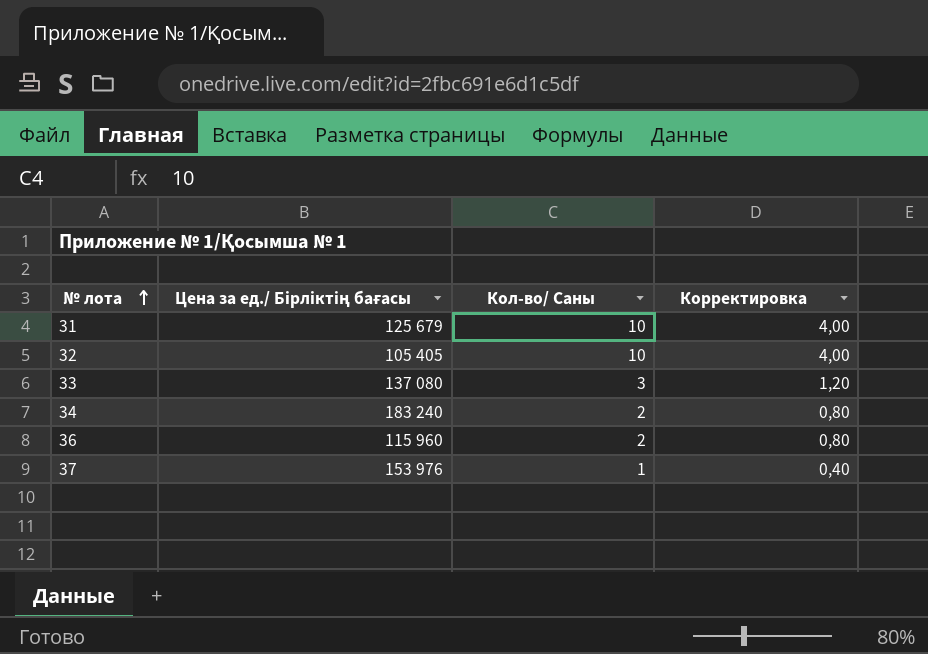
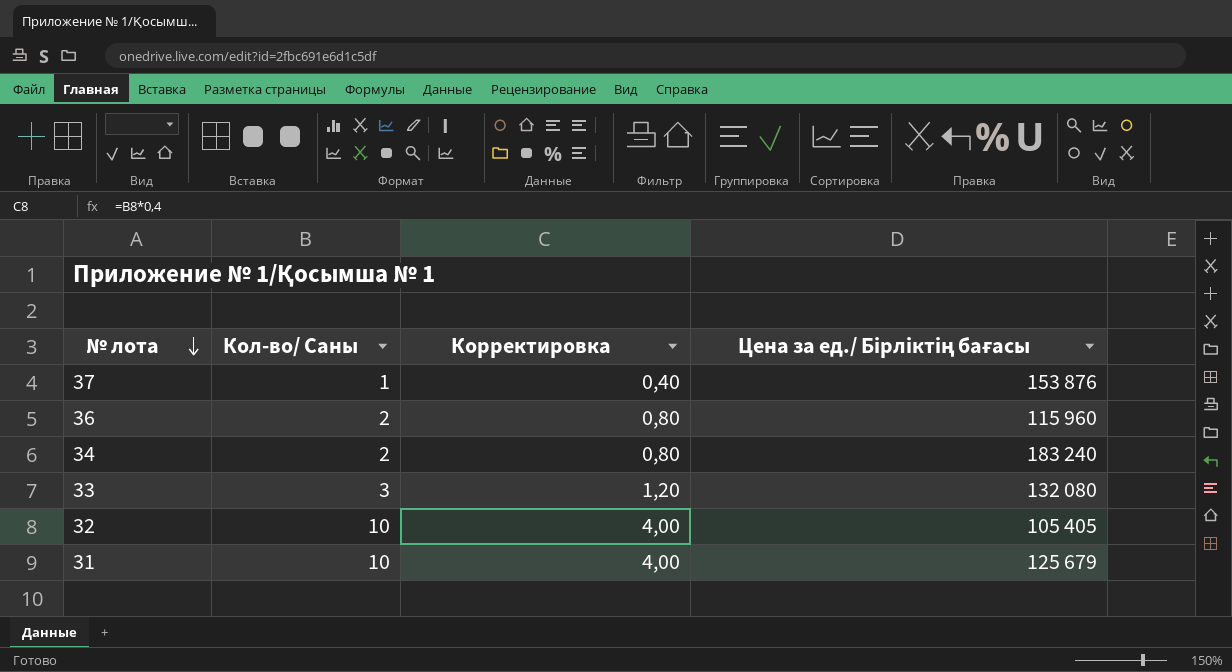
row order: № лота ascending -> № лота descending
column Цена за ед./ Бірліктің бағасы | position: 2 -> 4
37 | Цена за ед./ Бірліктің бағасы: 153 976 -> 153 876
33 | Цена за ед./ Бірліктің бағасы: 137 080 -> 132 080

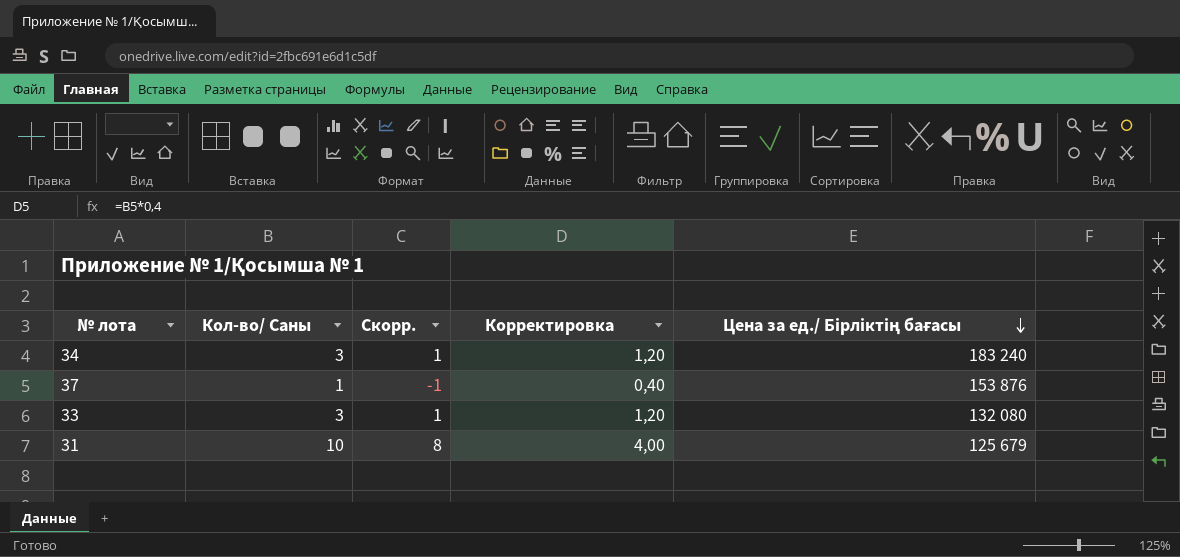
row order: № лота descending -> Цена за ед./ Бірліктің бағасы descending
column Скорр. | formula: none -> [Кол-во/ Саны] - 2
row 36: 2 | 0,80 | 115 960 -> none
row 32: 10 | 4,00 | 105 405 -> none
34 | Кол-во/ Саны: 2 -> 3
34 | Корректировка: 0,80 -> 1,20

